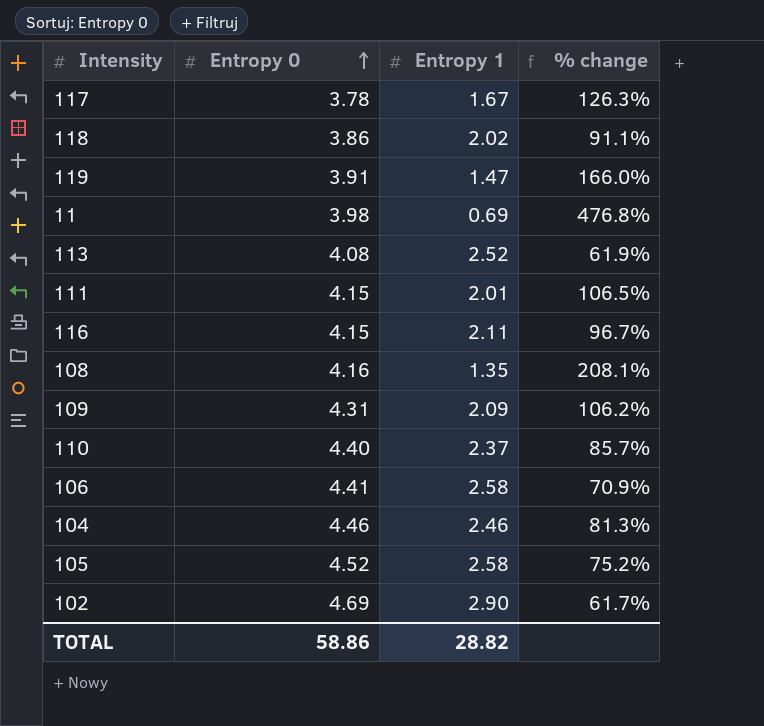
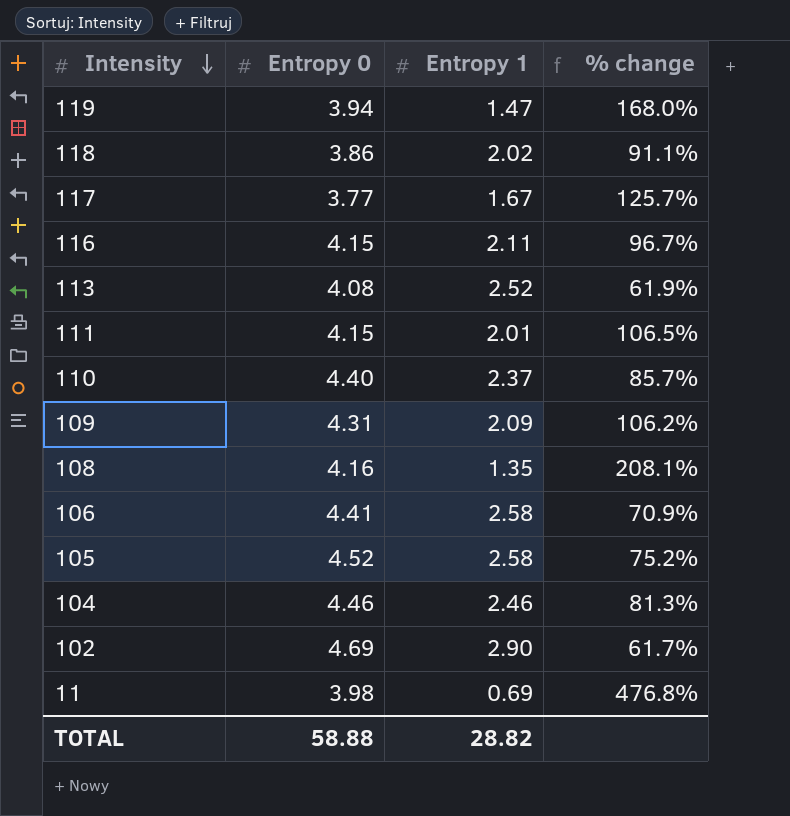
row order: Entropy 0 ascending -> Intensity descending
119 | Entropy 0: 3.91 -> 3.94
119 | % change: 166.0% -> 168.0%
117 | Entropy 0: 3.78 -> 3.77
117 | % change: 126.3% -> 125.7%
TOTAL | Entropy 0: 58.86 -> 58.88

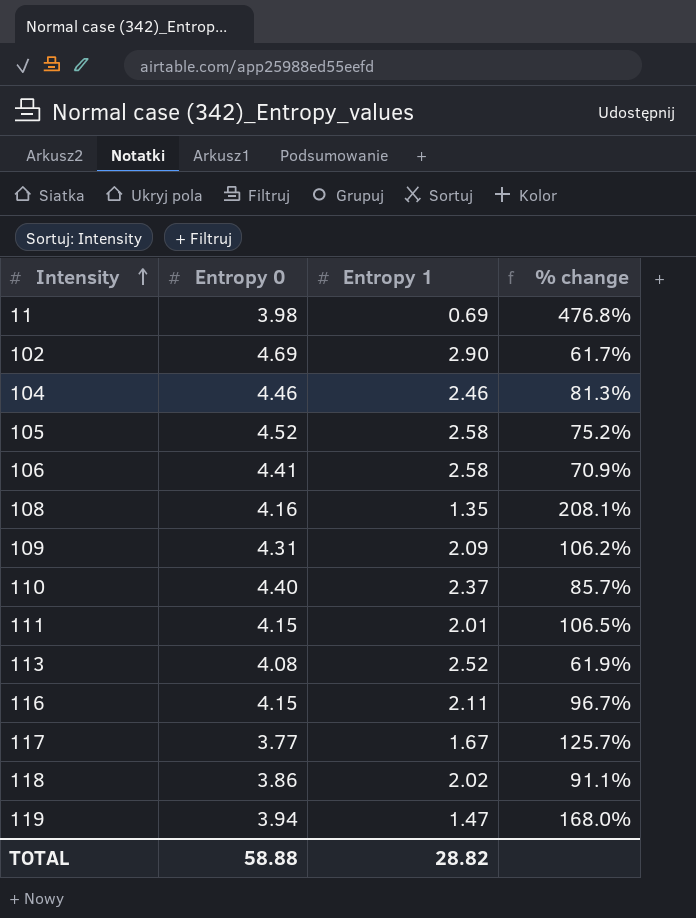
row order: Intensity descending -> Intensity ascending

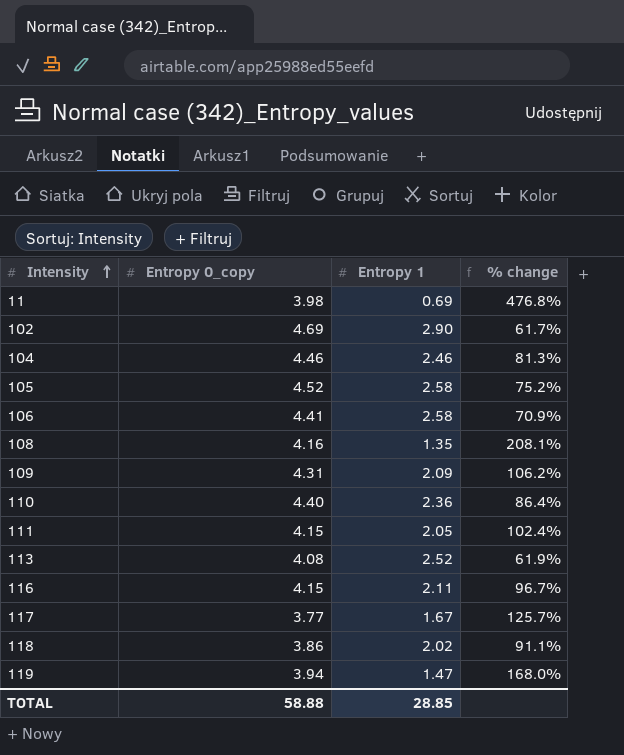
column name: Entropy 0 -> Entropy 0_copy
110 | Entropy 1: 2.37 -> 2.36
110 | % change: 85.7% -> 86.4%
111 | Entropy 1: 2.01 -> 2.05
111 | % change: 106.5% -> 102.4%
TOTAL | Entropy 1: 28.82 -> 28.85

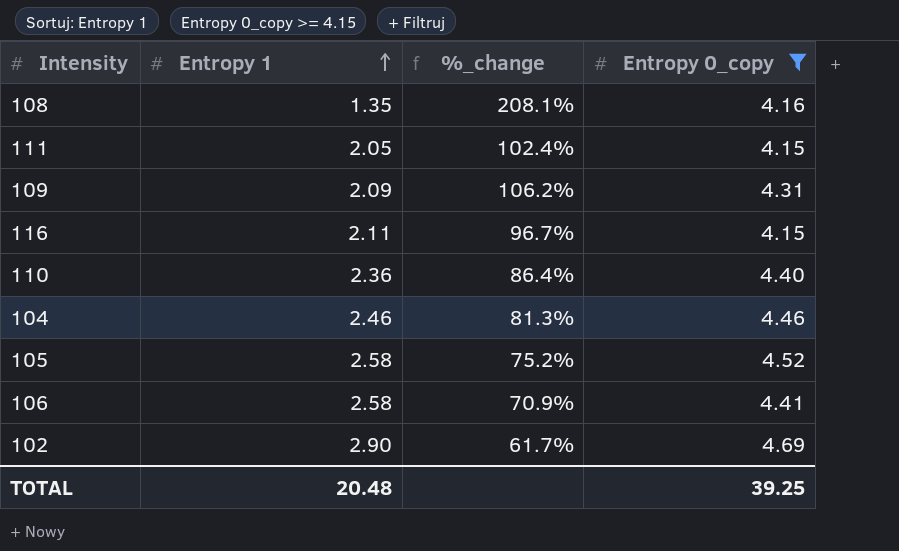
filter: none -> Entropy 0_copy >= 4.15
row order: Intensity ascending -> Entropy 1 ascending
column name: % change -> %_change
column Entropy 0_copy | position: 2 -> 4
TOTAL | Entropy 1: 28.85 -> 20.48
TOTAL | Entropy 0_copy: 58.88 -> 39.25

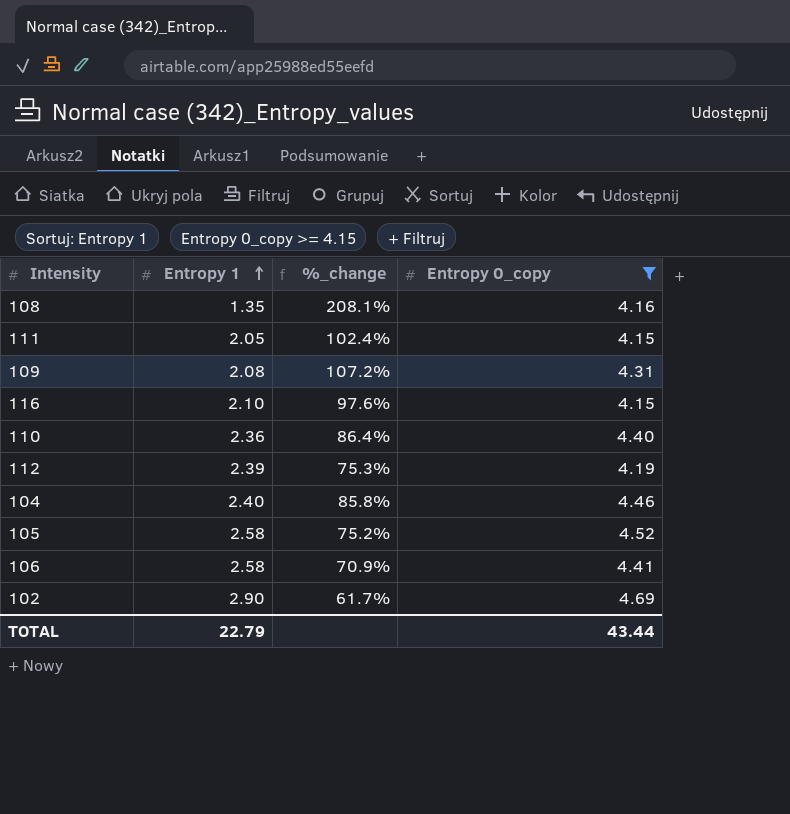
109 | Entropy 1: 2.09 -> 2.08
109 | %_change: 106.2% -> 107.2%
116 | Entropy 1: 2.11 -> 2.10
116 | %_change: 96.7% -> 97.6%
row 112: none -> 2.39 | 75.3% | 4.19
104 | Entropy 1: 2.46 -> 2.40
104 | %_change: 81.3% -> 85.8%
TOTAL | Entropy 1: 20.48 -> 22.79
TOTAL | Entropy 0_copy: 39.25 -> 43.44

